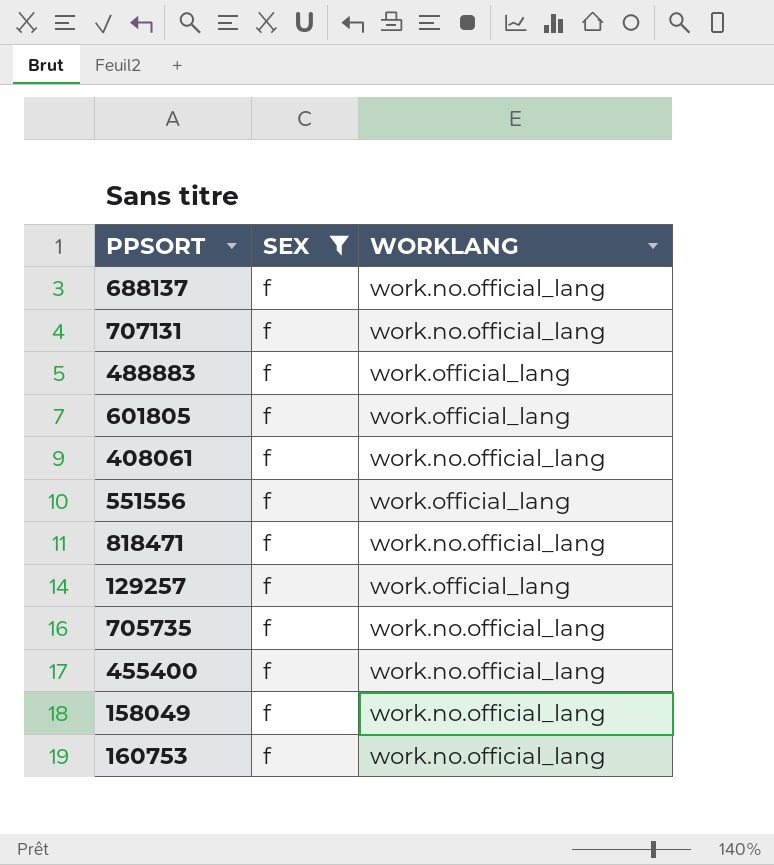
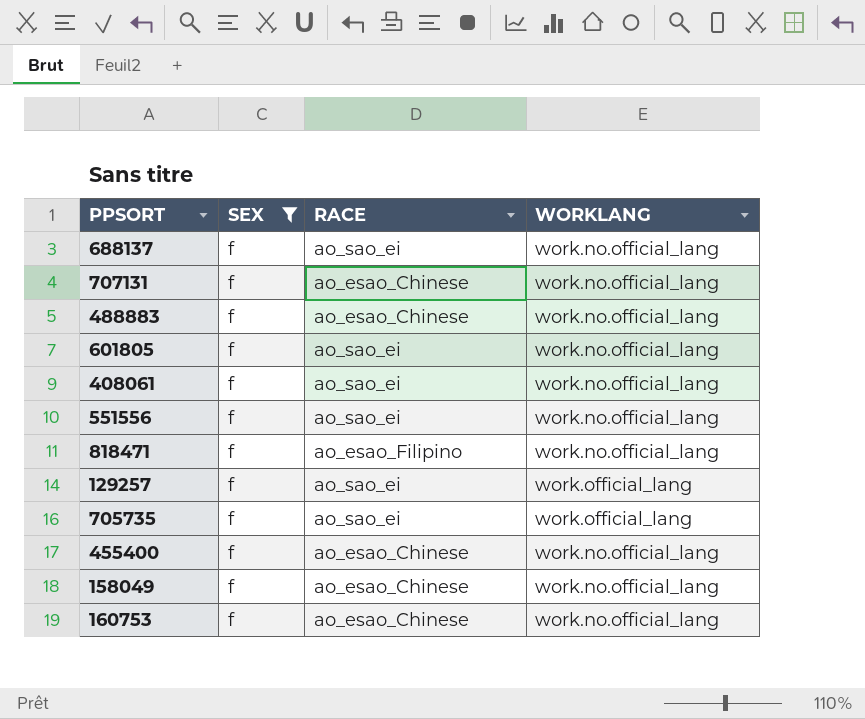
column RACE | position: none -> 3
488883 | WORKLANG: work.official_lang -> work.no.official_lang
601805 | WORKLANG: work.official_lang -> work.no.official_lang
551556 | WORKLANG: work.official_lang -> work.no.official_lang
705735 | WORKLANG: work.no.official_lang -> work.official_lang

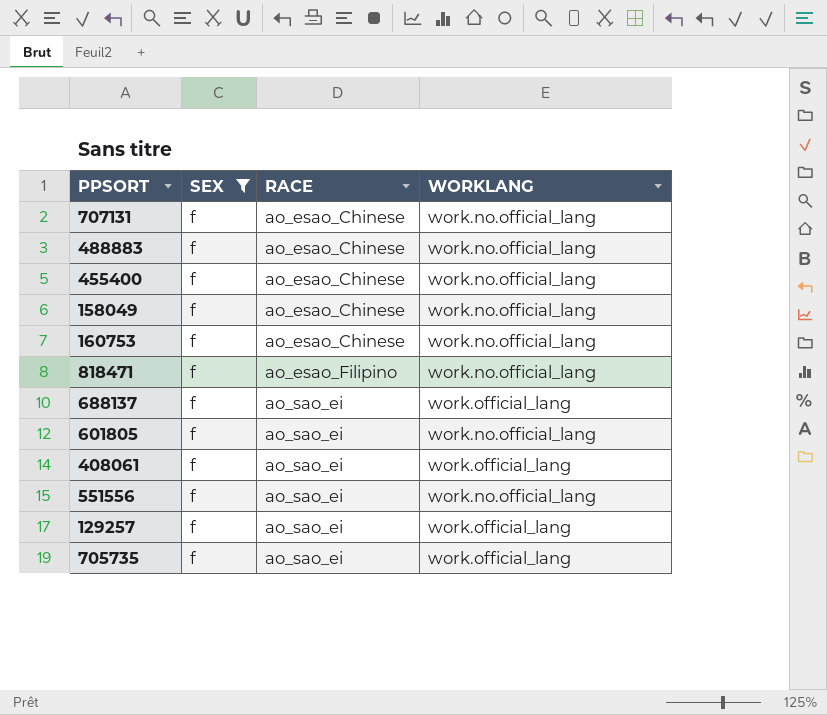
row order: none -> RACE ascending
688137 | WORKLANG: work.no.official_lang -> work.official_lang
408061 | WORKLANG: work.no.official_lang -> work.official_lang

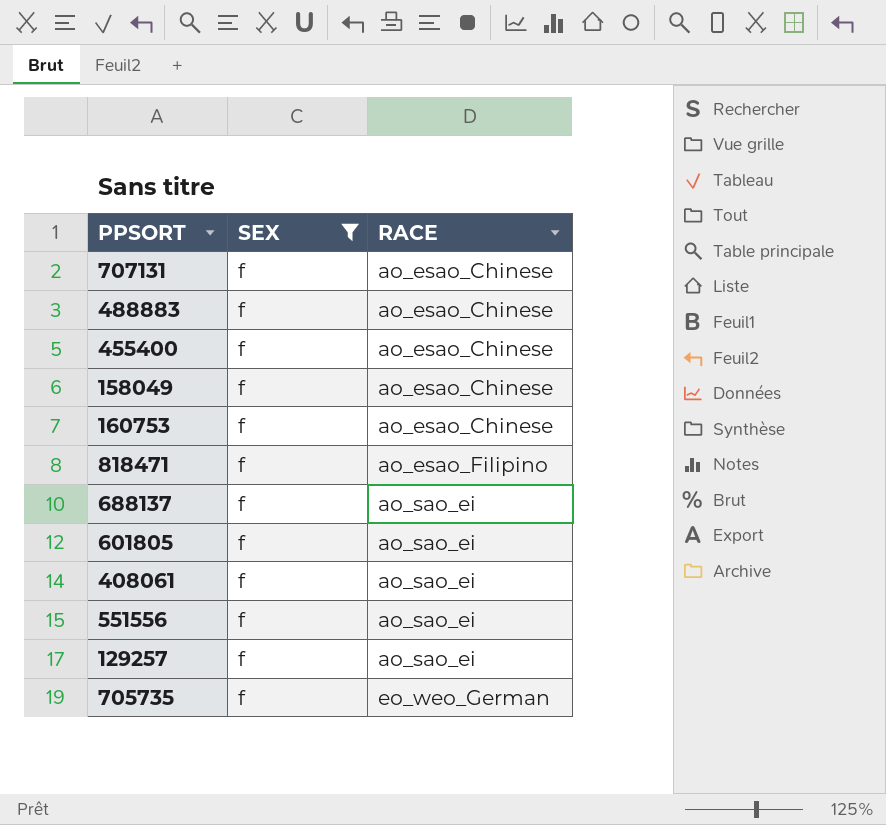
column WORKLANG | position: 4 -> none
705735 | RACE: ao_sao_ei -> eo_weo_German

